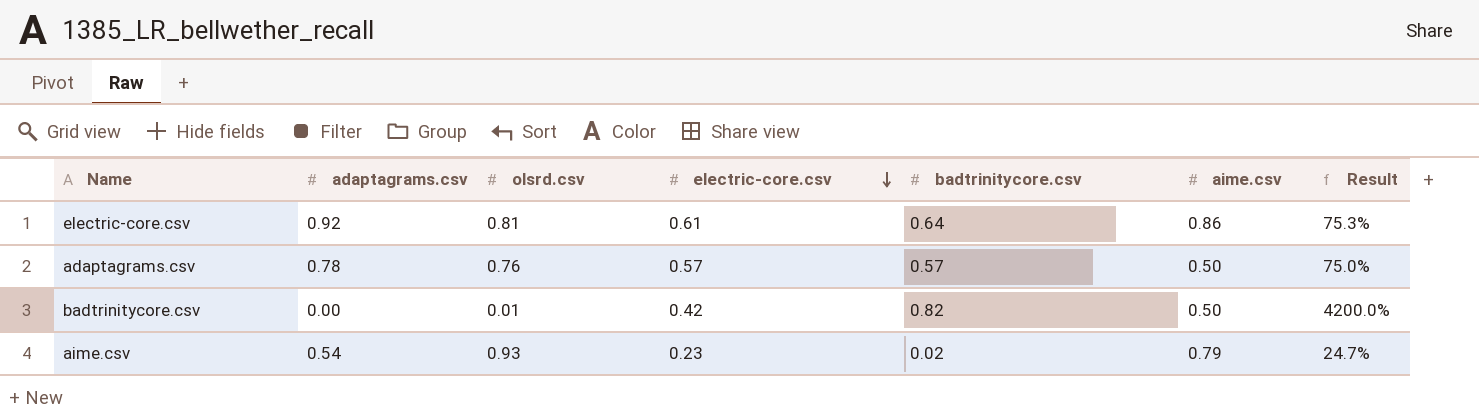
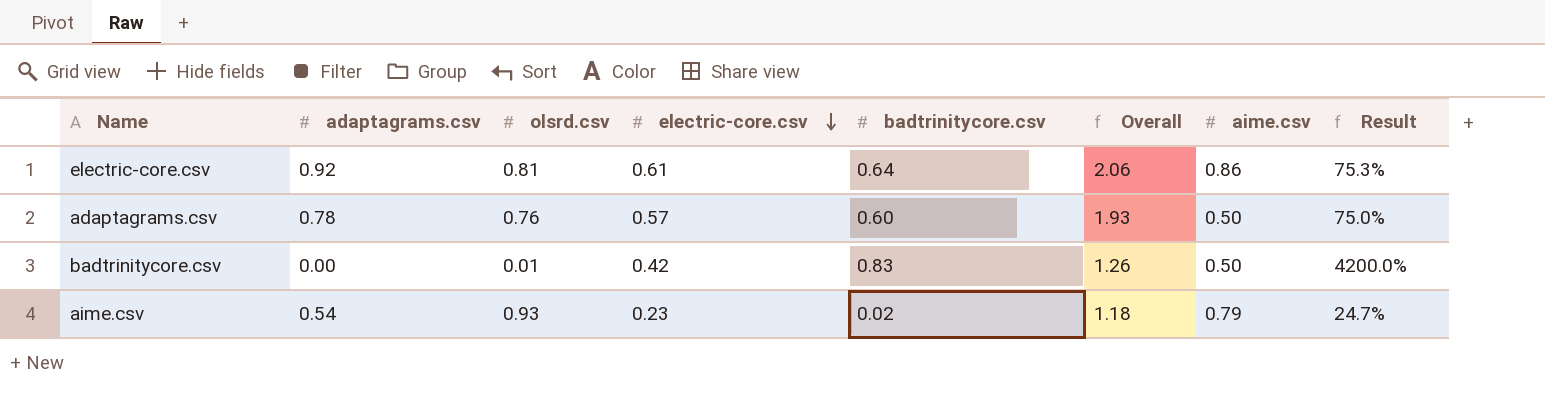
column Overall | formula: none -> [olsrd.csv] + [electric-core.csv] + [badtrinitycore.csv]
adaptagrams.csv | badtrinitycore.csv: 0.57 -> 0.60
badtrinitycore.csv | badtrinitycore.csv: 0.82 -> 0.83

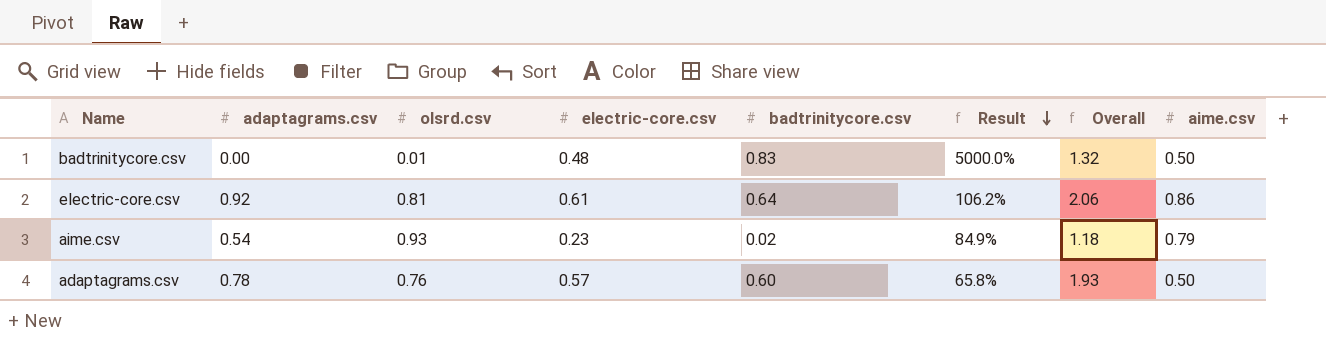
row order: electric-core.csv descending -> Result descending
column Result | formula: [electric-core.csv] / [olsrd.csv] -> [aime.csv] / [olsrd.csv]
column Result | position: 8 -> 6
badtrinitycore.csv | electric-core.csv: 0.42 -> 0.48
badtrinitycore.csv | Overall: 1.26 -> 1.32

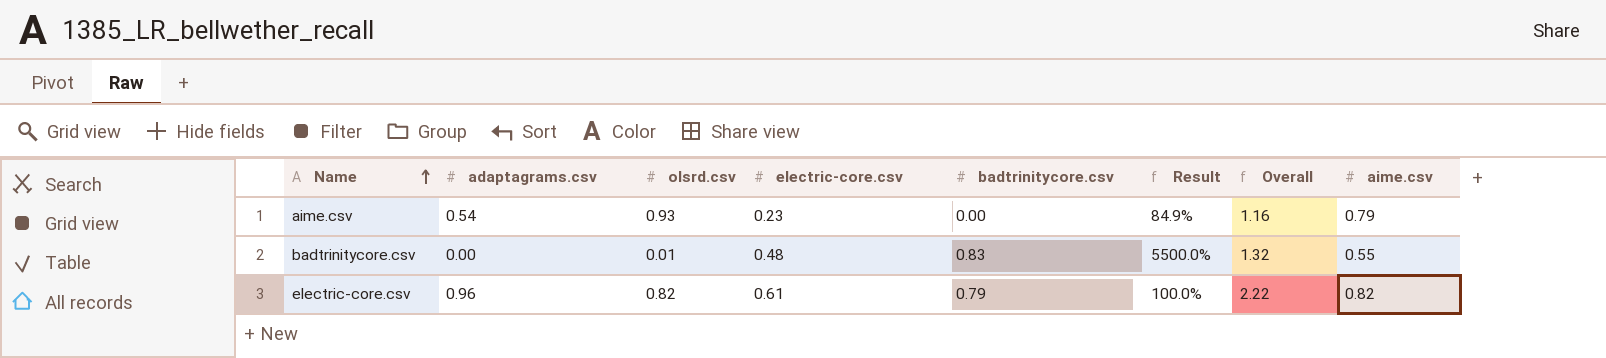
row order: Result descending -> Name ascending
row adaptagrams.csv: 0.78 | 0.76 | 0.57 | 0.60 | 65.8% | 1.93 | 0.50 -> none
aime.csv | badtrinitycore.csv: 0.02 -> 0.00
aime.csv | Overall: 1.18 -> 1.16
badtrinitycore.csv | Result: 5000.0% -> 5500.0%
badtrinitycore.csv | aime.csv: 0.50 -> 0.55
electric-core.csv | adaptagrams.csv: 0.92 -> 0.96
electric-core.csv | olsrd.csv: 0.81 -> 0.82
electric-core.csv | badtrinitycore.csv: 0.64 -> 0.79
electric-core.csv | Result: 106.2% -> 100.0%
electric-core.csv | Overall: 2.06 -> 2.22
electric-core.csv | aime.csv: 0.86 -> 0.82

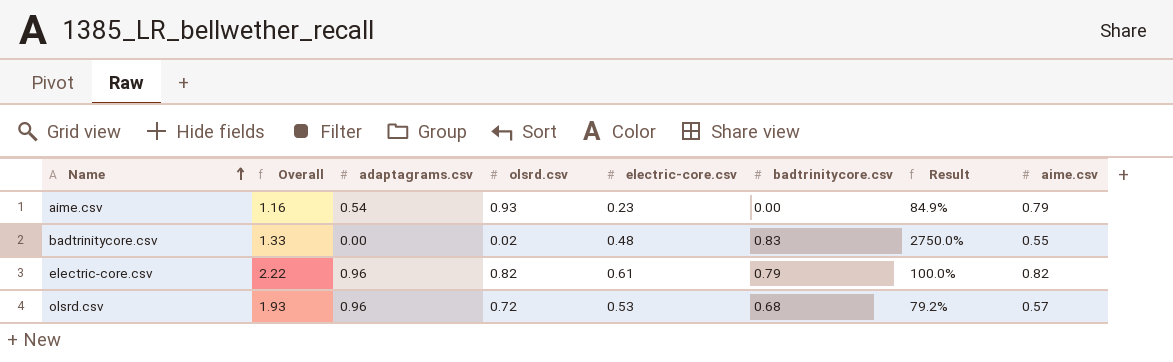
column Overall | position: 7 -> 2
badtrinitycore.csv | Overall: 1.32 -> 1.33
badtrinitycore.csv | olsrd.csv: 0.01 -> 0.02
badtrinitycore.csv | Result: 5500.0% -> 2750.0%
row olsrd.csv: none -> 1.93 | 0.96 | 0.72 | 0.53 | 0.68 | 79.2% | 0.57

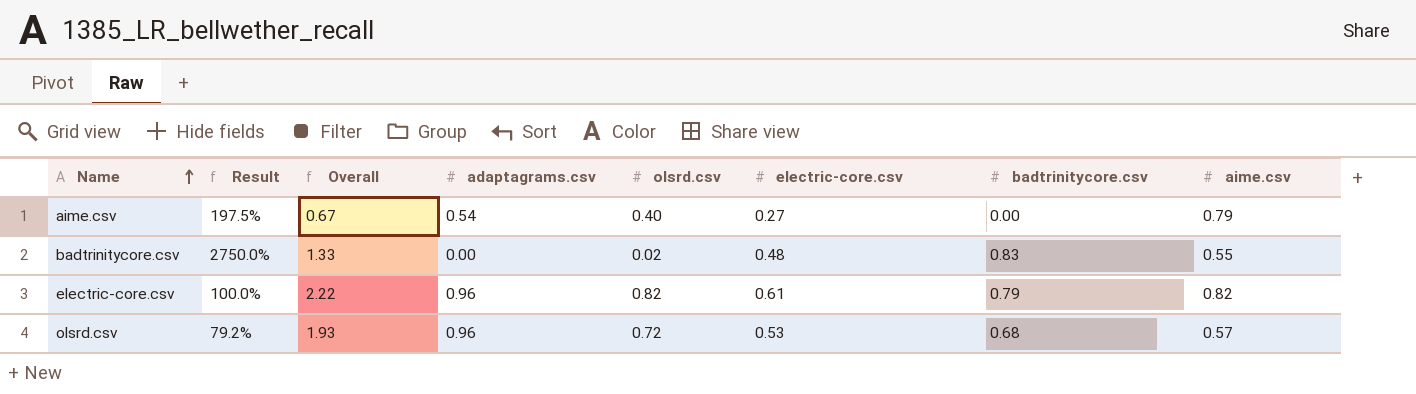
column Result | position: 7 -> 2
aime.csv | Result: 84.9% -> 197.5%
aime.csv | Overall: 1.16 -> 0.67
aime.csv | olsrd.csv: 0.93 -> 0.40
aime.csv | electric-core.csv: 0.23 -> 0.27

